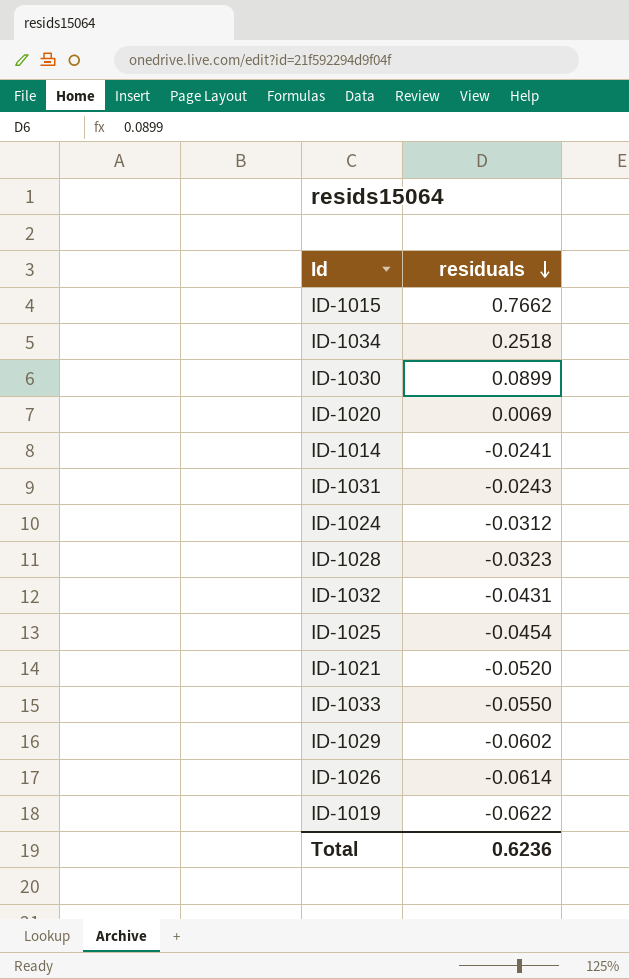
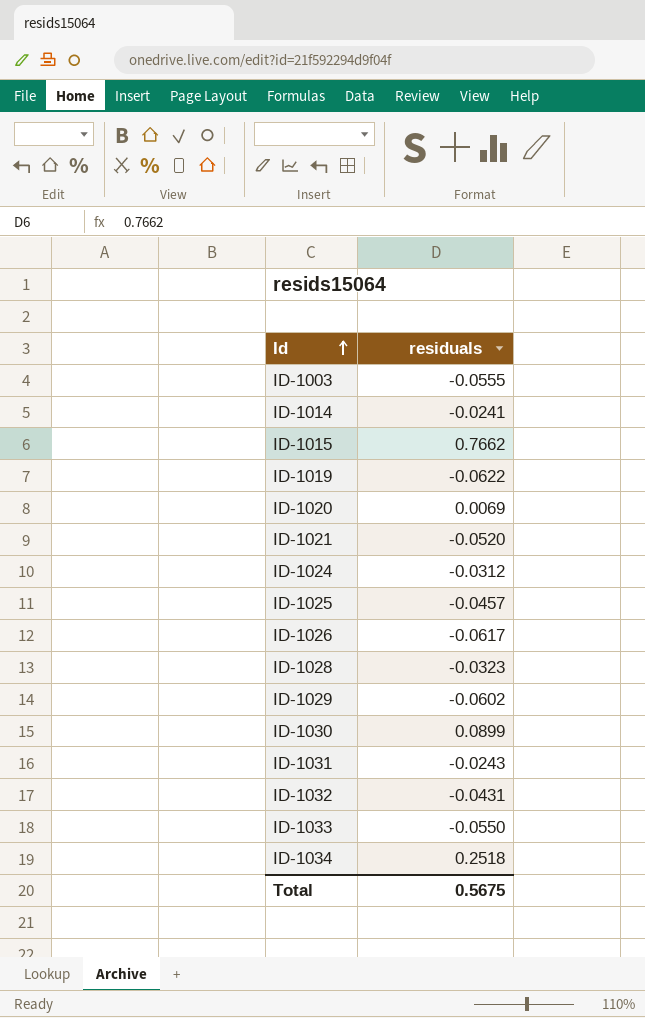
row order: residuals descending -> Id ascending
row ID-1003: none -> -0.0555
ID-1025 | residuals: -0.0454 -> -0.0457
ID-1026 | residuals: -0.0614 -> -0.0617
Total | residuals: 0.6236 -> 0.5675

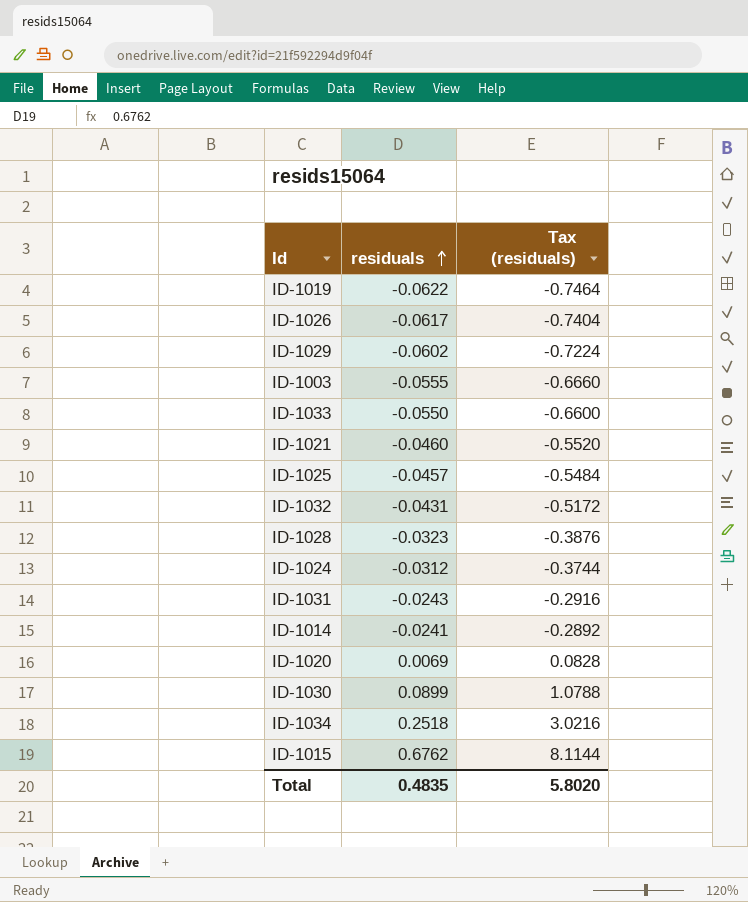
row order: Id ascending -> residuals ascending
column Tax (residuals) | formula: none -> [residuals] * 12
ID-1021 | residuals: -0.0520 -> -0.0460
ID-1015 | residuals: 0.7662 -> 0.6762
Total | residuals: 0.5675 -> 0.4835

